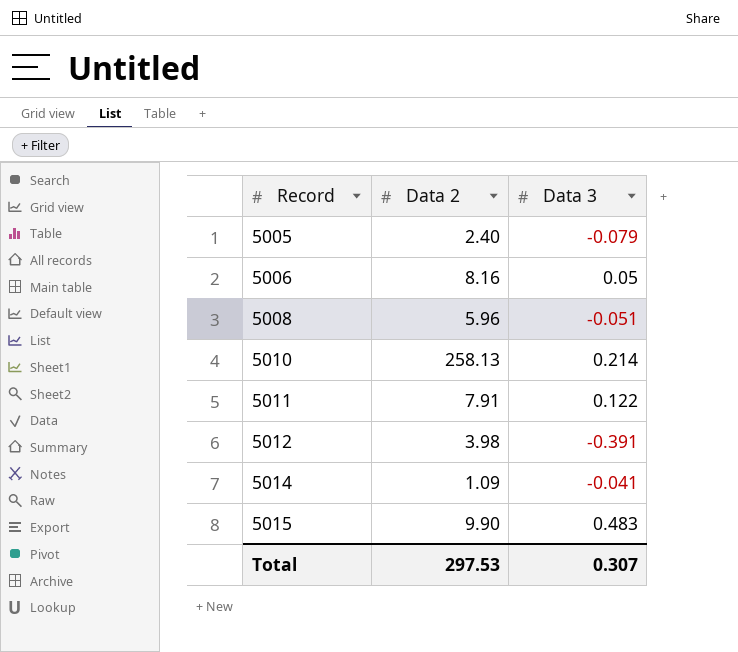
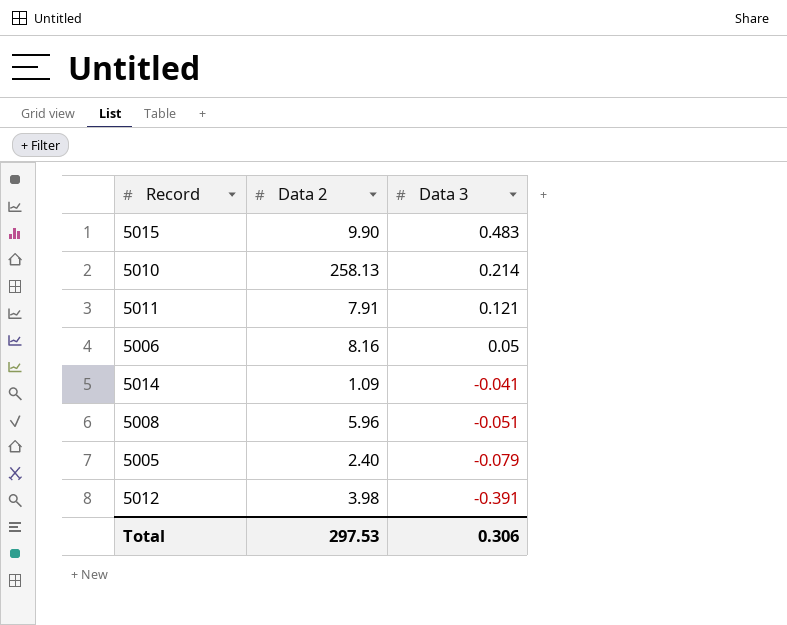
row order: Record ascending -> Data 3 descending
5011 | Data 3: 0.122 -> 0.121
Total | Data 3: 0.307 -> 0.306

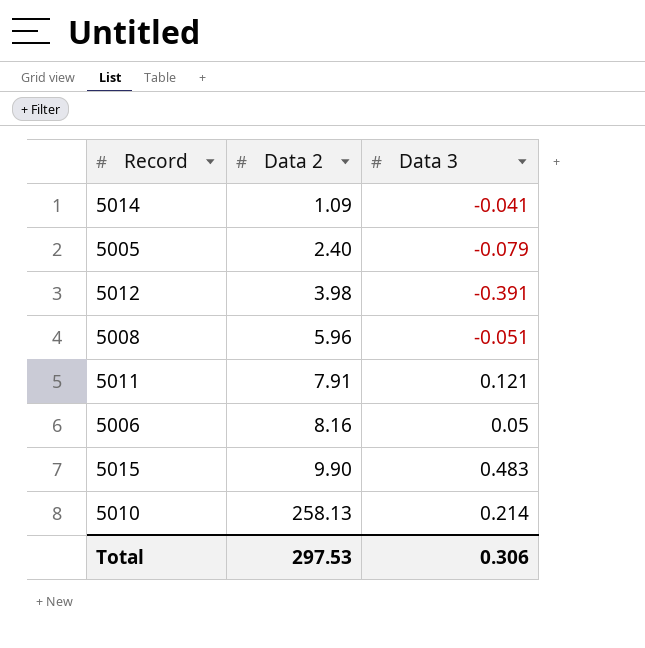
row order: Data 3 descending -> Data 2 ascending

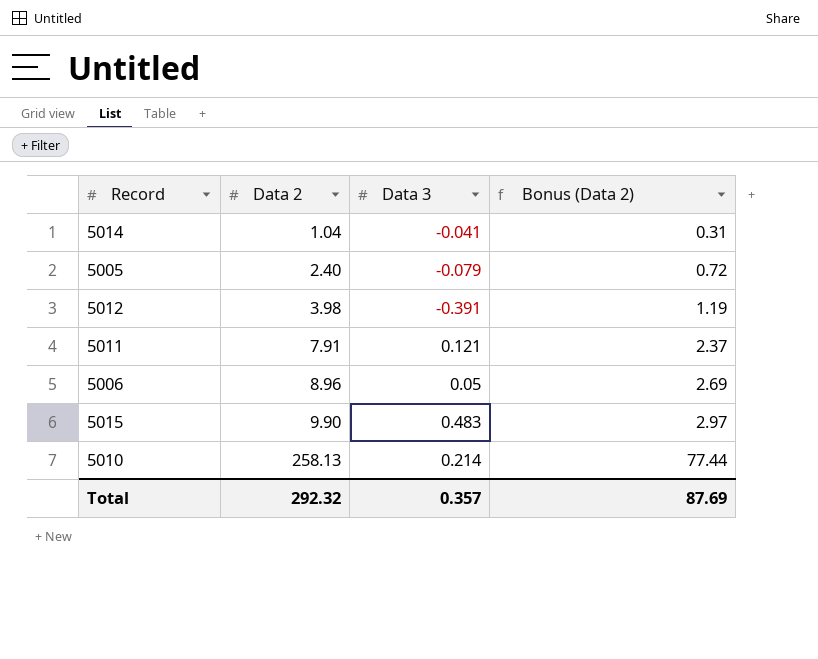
column Bonus (Data 2) | formula: none -> [Data 2] * 0.3
row 5008: 5.96 | -0.051 -> none
5014 | Data 2: 1.09 -> 1.04
5006 | Data 2: 8.16 -> 8.96
Total | Data 2: 297.53 -> 292.32
Total | Data 3: 0.306 -> 0.357

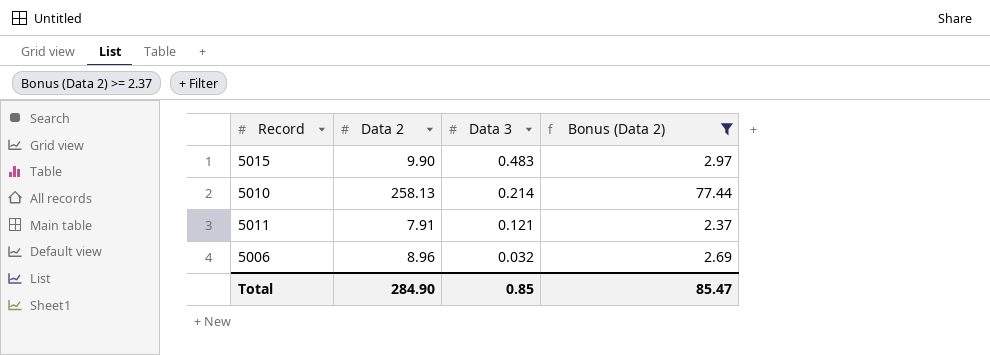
filter: none -> Bonus (Data 2) >= 2.37
row order: Data 2 ascending -> Data 3 descending
5006 | Data 3: 0.05 -> 0.032
Total | Data 2: 292.32 -> 284.90
Total | Data 3: 0.357 -> 0.85
Total | Bonus (Data 2): 87.69 -> 85.47

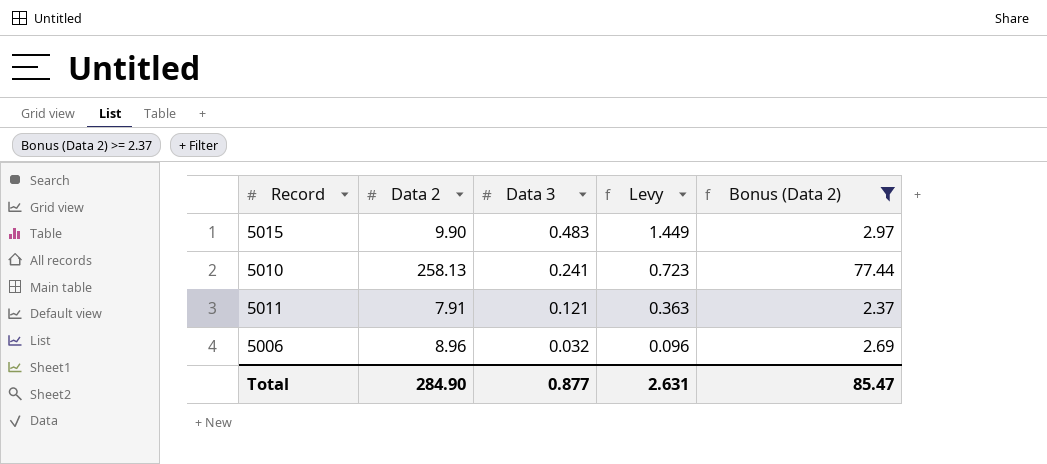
column Levy | formula: none -> [Data 3] * 3
5010 | Data 3: 0.214 -> 0.241
Total | Data 3: 0.85 -> 0.877

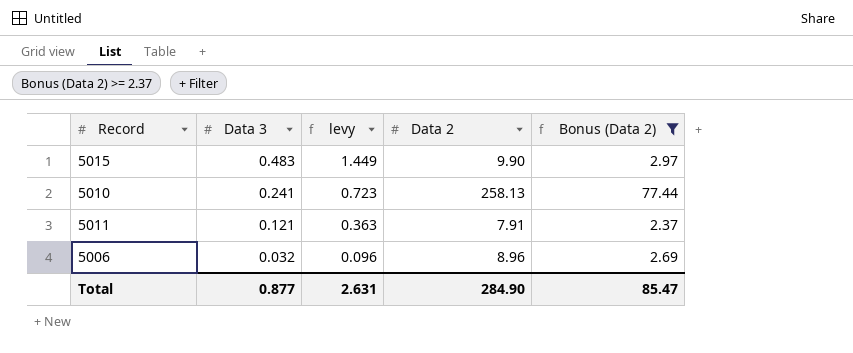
column name: Levy -> levy
column Data 2 | position: 2 -> 4

